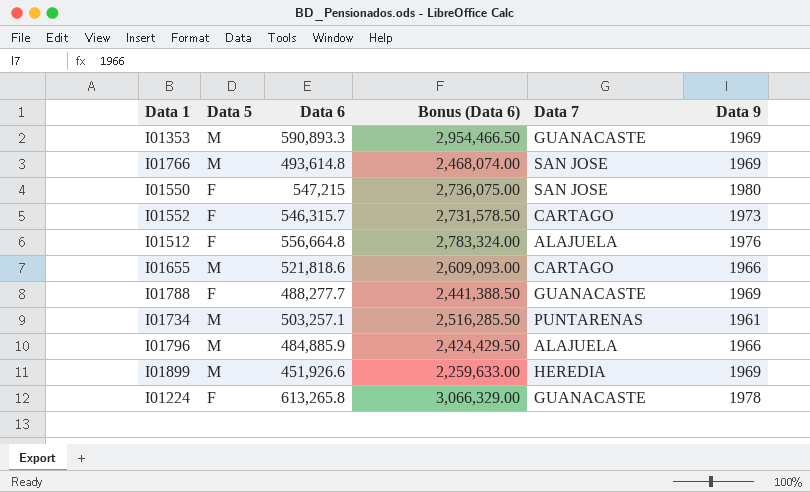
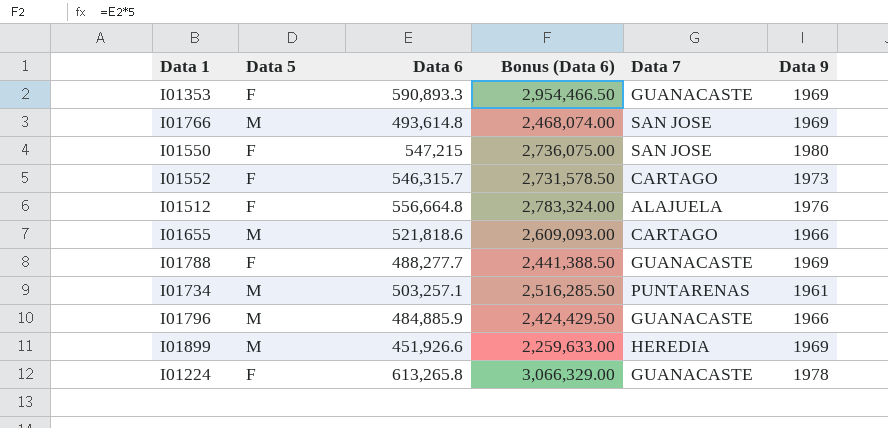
I01353 | Data 5: M -> F
I01796 | Data 7: ALAJUELA -> GUANACASTE

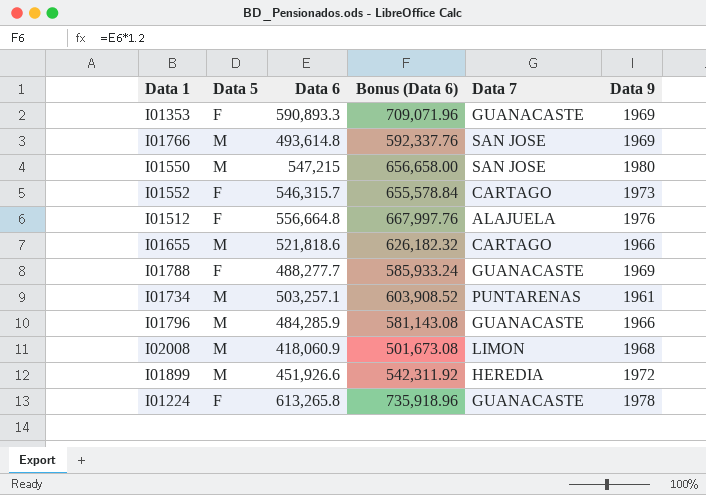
column Bonus (Data 6) | formula: [Data 6] * 5 -> [Data 6] * 1.2
I01550 | Data 5: F -> M
I01796 | Data 6: 484,885.9 -> 484,285.9
row I02008: none -> M | 418,060.9 | 501,673.08 | LIMON | 1968
I01899 | Data 9: 1969 -> 1972

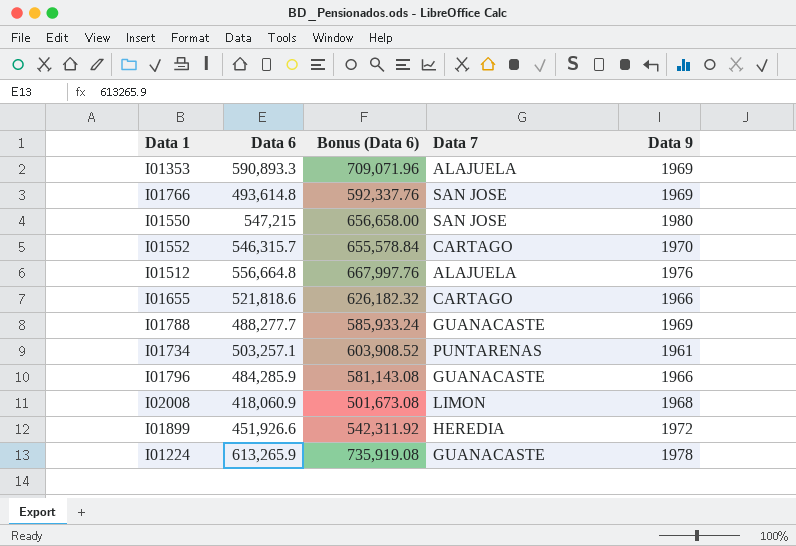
column Data 5 | position: 2 -> none
I01353 | Data 7: GUANACASTE -> ALAJUELA
I01552 | Data 9: 1973 -> 1970
I01224 | Data 6: 613,265.8 -> 613,265.9
I01224 | Bonus (Data 6): 735,918.96 -> 735,919.08

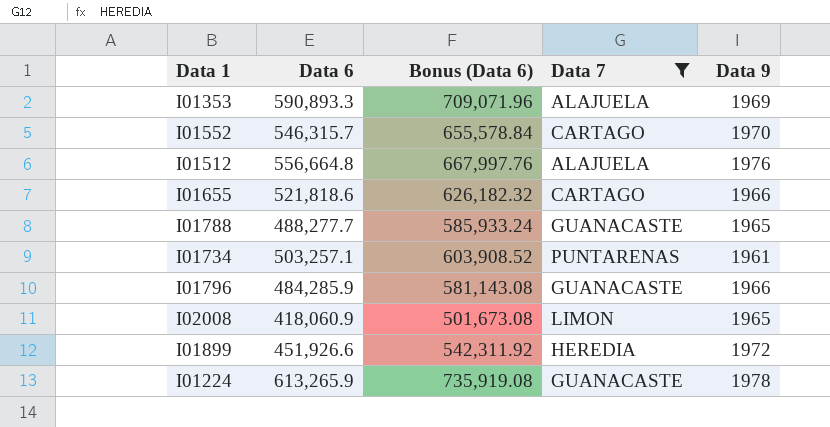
filter: none -> Data 7 != SAN JOSE
I01788 | Data 9: 1969 -> 1965
I02008 | Data 9: 1968 -> 1965

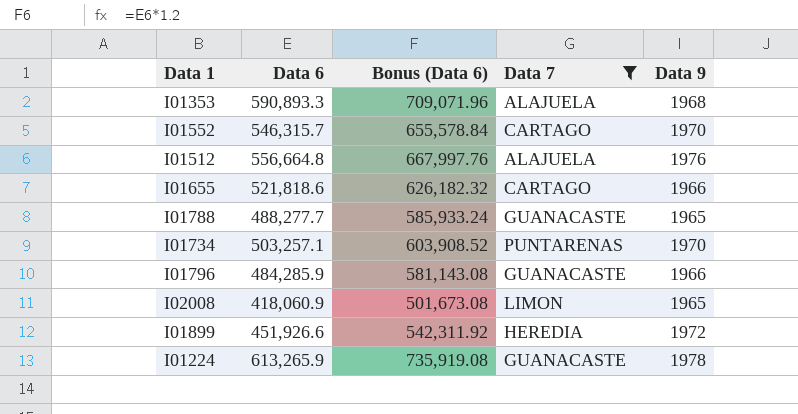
I01353 | Data 9: 1969 -> 1968
I01734 | Data 9: 1961 -> 1970

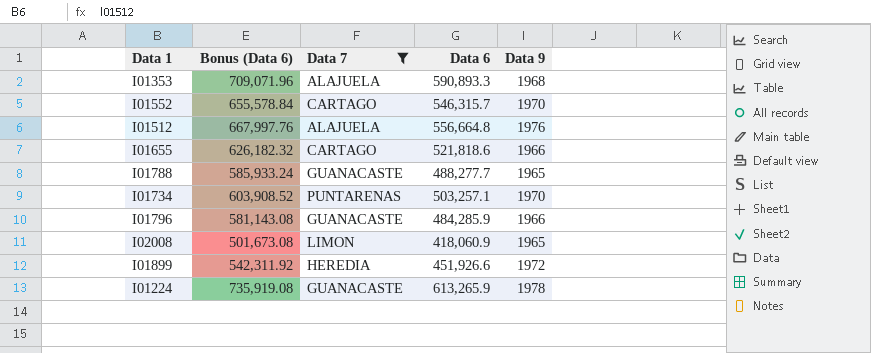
column Data 6 | position: 2 -> 4

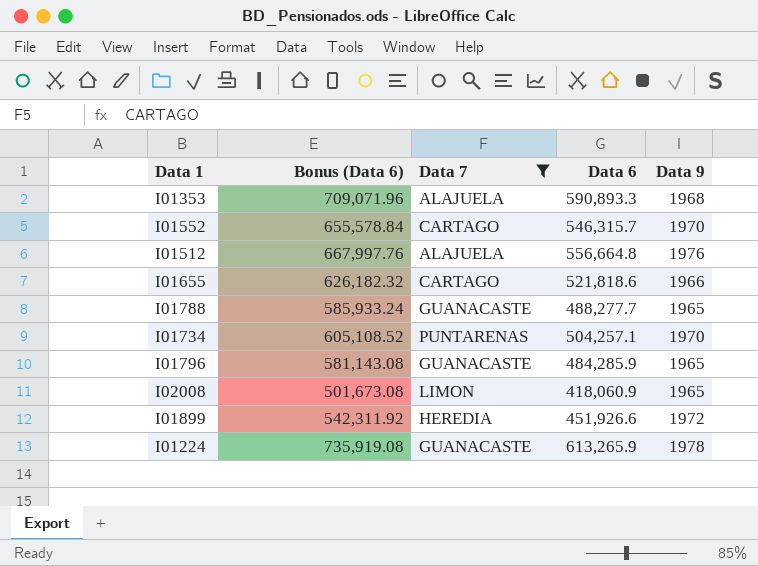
I01734 | Bonus (Data 6): 603,908.52 -> 605,108.52
I01734 | Data 6: 503,257.1 -> 504,257.1
I01796 | Data 9: 1966 -> 1965

